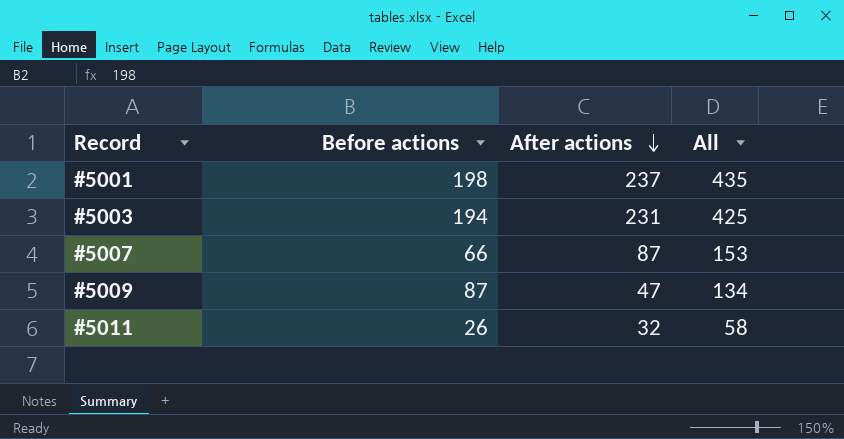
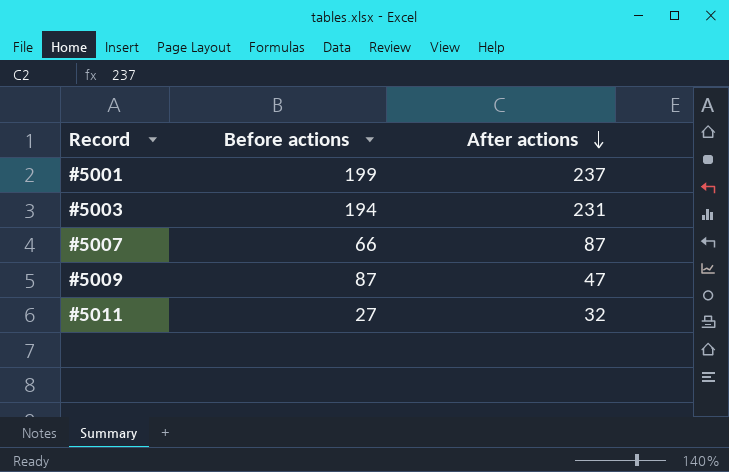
column All | formula: [Before actions] + [After actions] -> none
#5001 | Before actions: 198 -> 199
#5011 | Before actions: 26 -> 27

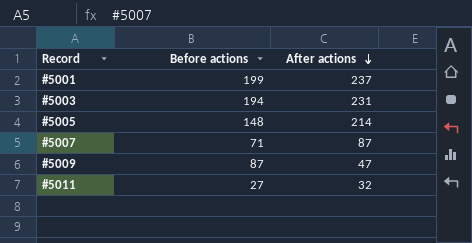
row #5005: none -> 148 | 214
#5007 | Before actions: 66 -> 71

